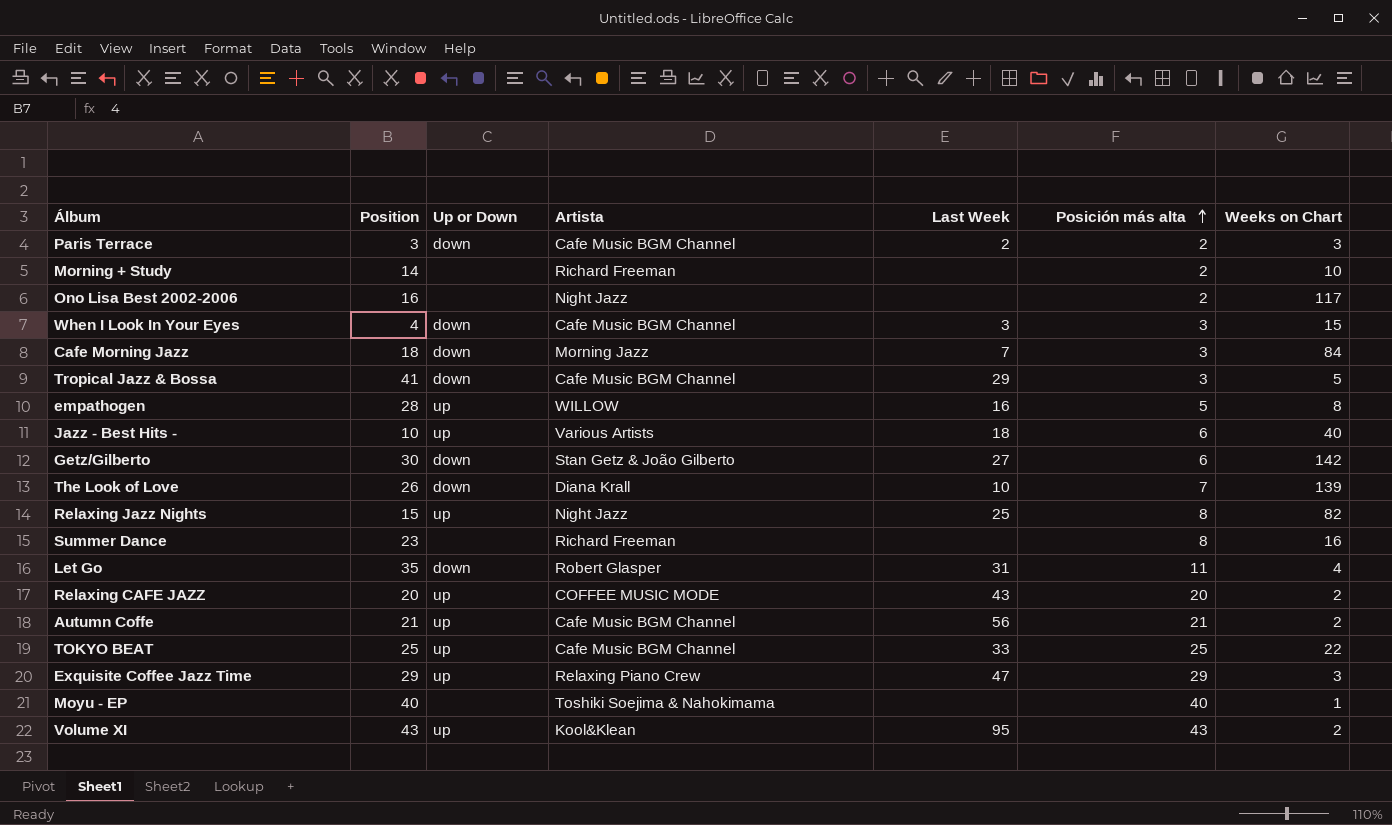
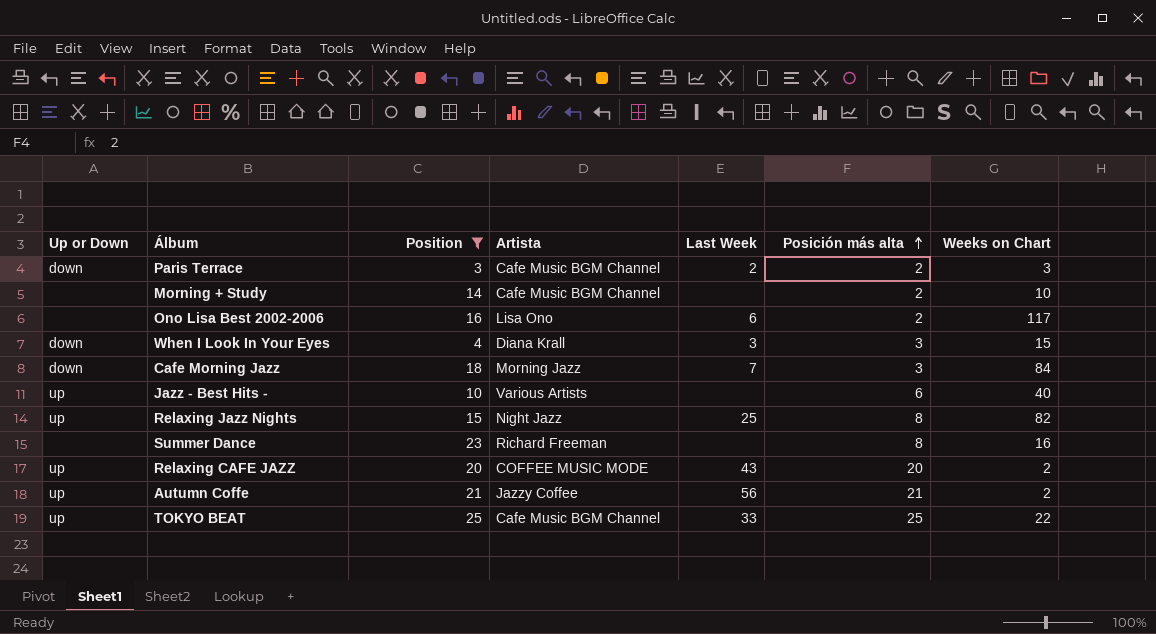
filter: none -> Position <= 25
column Up or Down | position: 3 -> 1
Morning + Study | Artista: Richard Freeman -> Cafe Music BGM Channel
Ono Lisa Best 2002-2006 | Artista: Night Jazz -> Lisa Ono
Ono Lisa Best 2002-2006 | Last Week: none -> 6
When I Look In Your Eyes | Artista: Cafe Music BGM Channel -> Diana Krall
Jazz - Best Hits - | Last Week: 18 -> none
Autumn Coffe | Artista: Cafe Music BGM Channel -> Jazzy Coffee

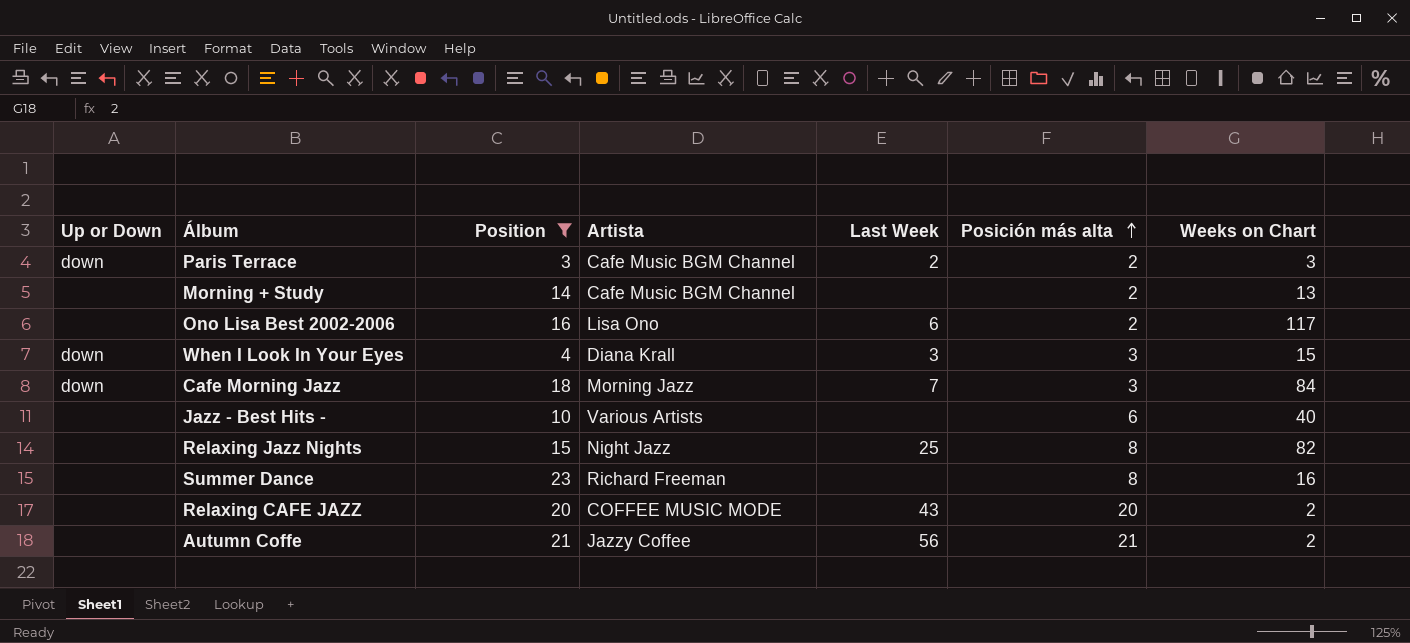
row TOKYO BEAT: up | 25 | Cafe Music BGM Channel | 33 | 25 | 22 -> none
Morning + Study | Weeks on Chart: 10 -> 13
Jazz - Best Hits - | Up or Down: up -> none
Relaxing Jazz Nights | Up or Down: up -> none
Relaxing CAFE JAZZ | Up or Down: up -> none
Autumn Coffe | Up or Down: up -> none

